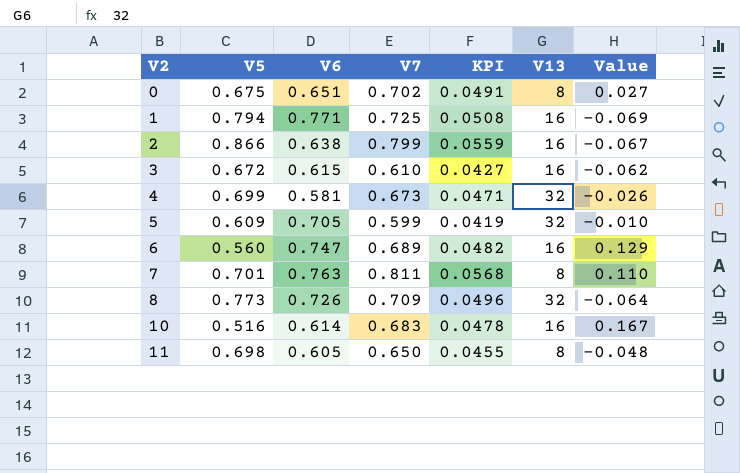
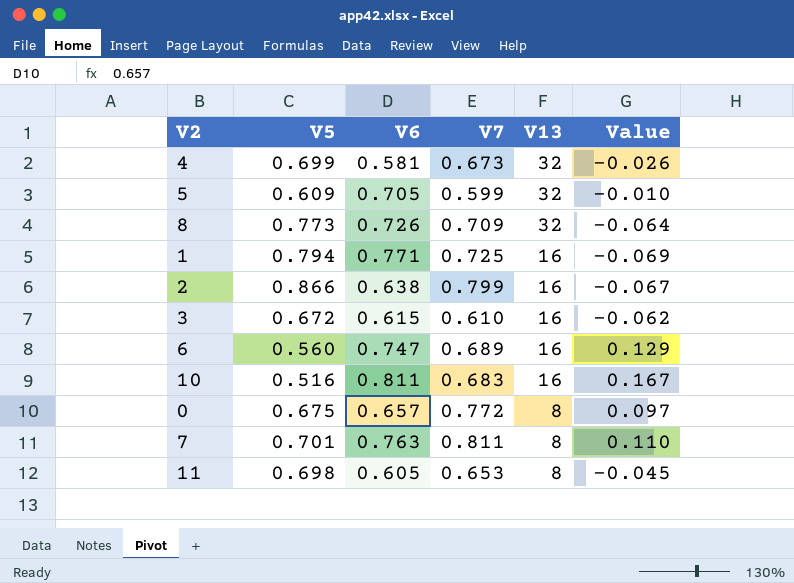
row order: V2 ascending -> V13 descending
column KPI | formula: [V7] * 0.07 -> none
10 | V6: 0.614 -> 0.811
0 | V6: 0.651 -> 0.657
0 | V7: 0.702 -> 0.772
0 | Value: 0.027 -> 0.097
11 | V7: 0.650 -> 0.653
11 | Value: -0.048 -> -0.045

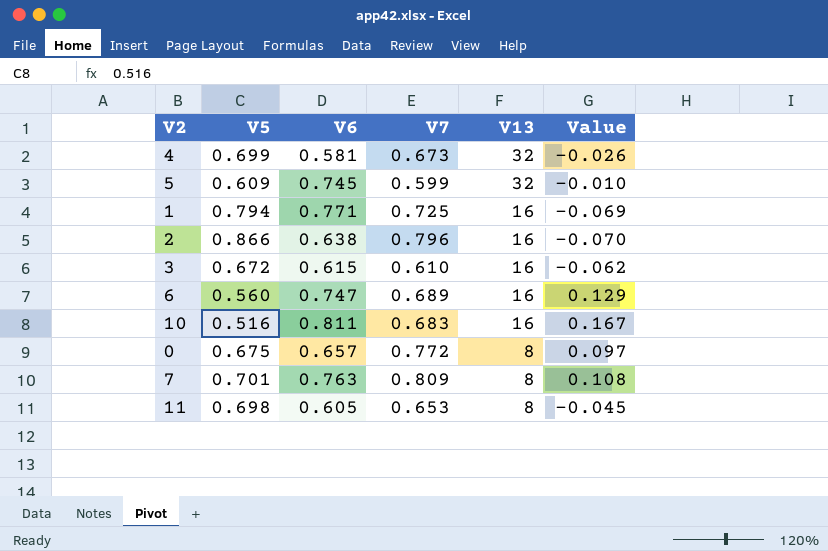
row 8: 0.773 | 0.726 | 0.709 | 32 | -0.064 -> none
5 | V6: 0.705 -> 0.745
2 | V7: 0.799 -> 0.796
2 | Value: -0.067 -> -0.070
7 | V7: 0.811 -> 0.809
7 | Value: 0.110 -> 0.108

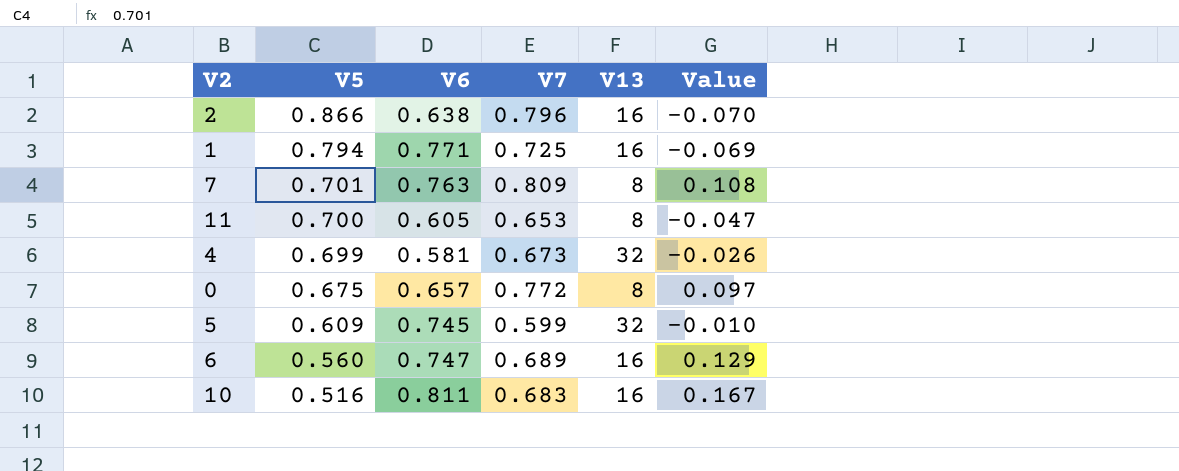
row order: V13 descending -> V5 descending
row 3: 0.672 | 0.615 | 0.610 | 16 | -0.062 -> none
11 | V5: 0.698 -> 0.700
11 | Value: -0.045 -> -0.047

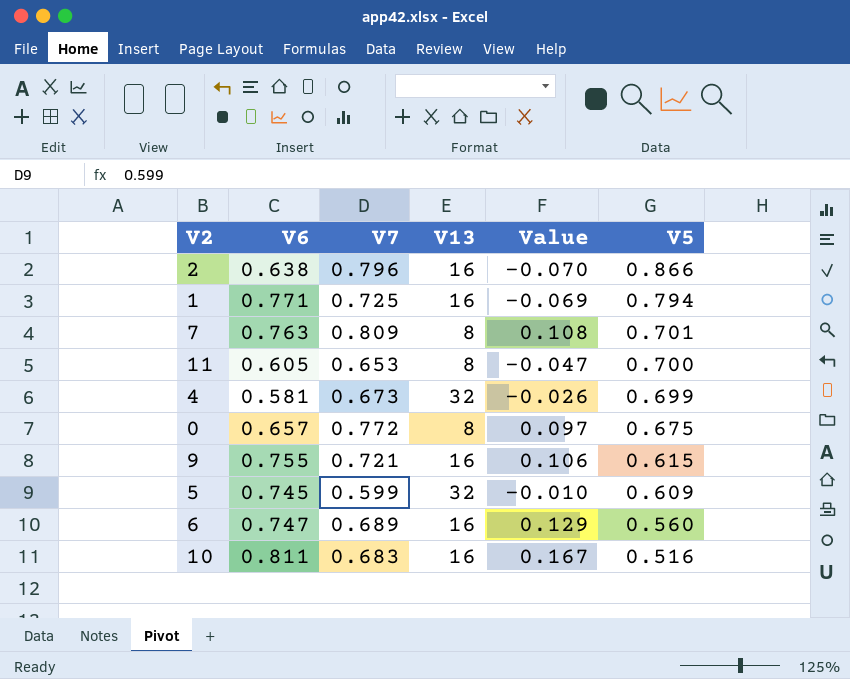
column V5 | position: 2 -> 6
row 9: none -> 0.755 | 0.721 | 16 | 0.106 | 0.615

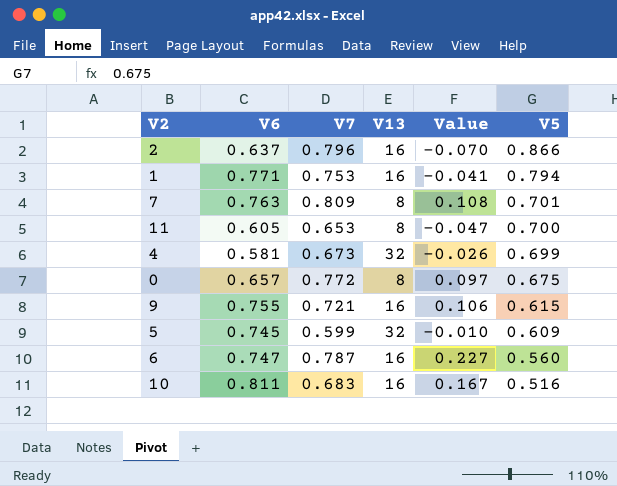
2 | V6: 0.638 -> 0.637
1 | V7: 0.725 -> 0.753
1 | Value: -0.069 -> -0.041
6 | V7: 0.689 -> 0.787
6 | Value: 0.129 -> 0.227

